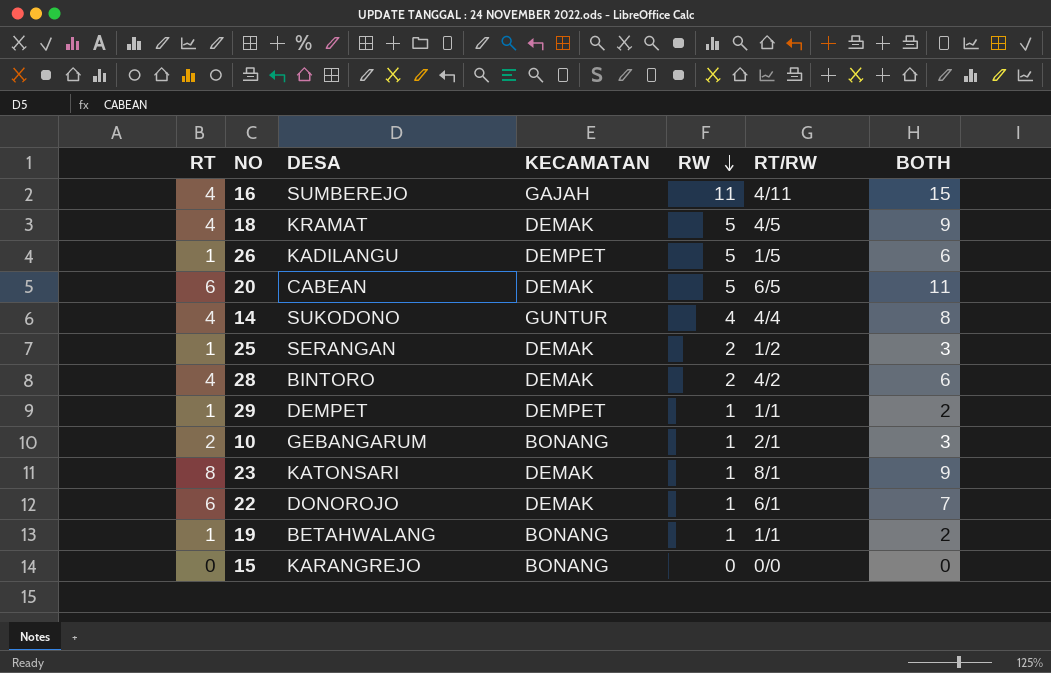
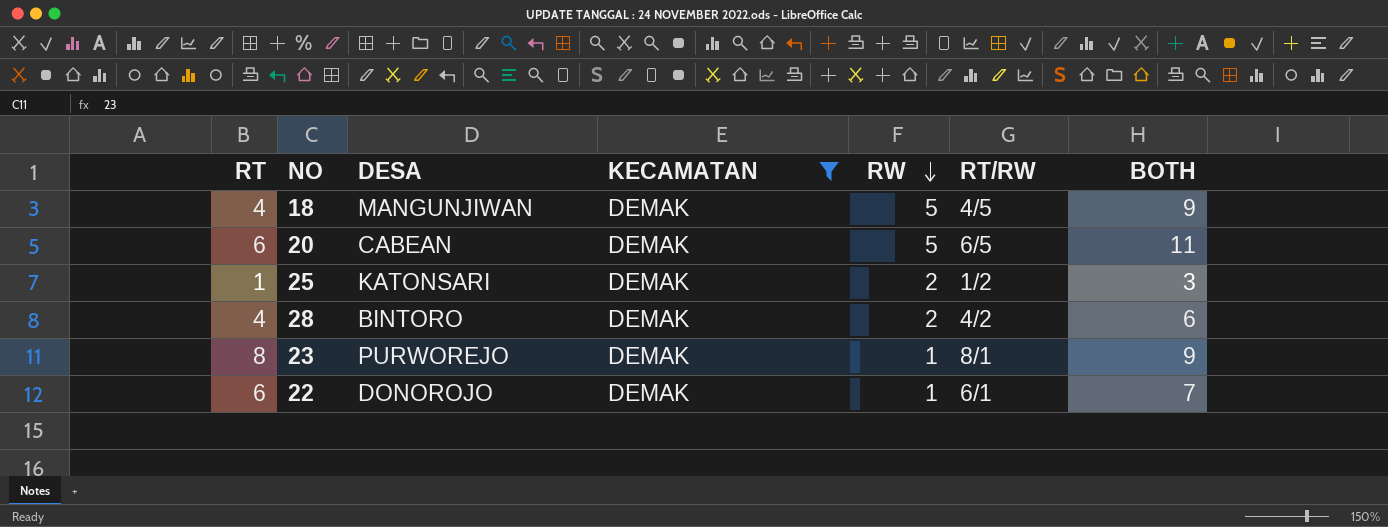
filter: none -> KECAMATAN = DEMAK
18 | DESA: KRAMAT -> MANGUNJIWAN
25 | DESA: SERANGAN -> KATONSARI
23 | DESA: KATONSARI -> PURWOREJO

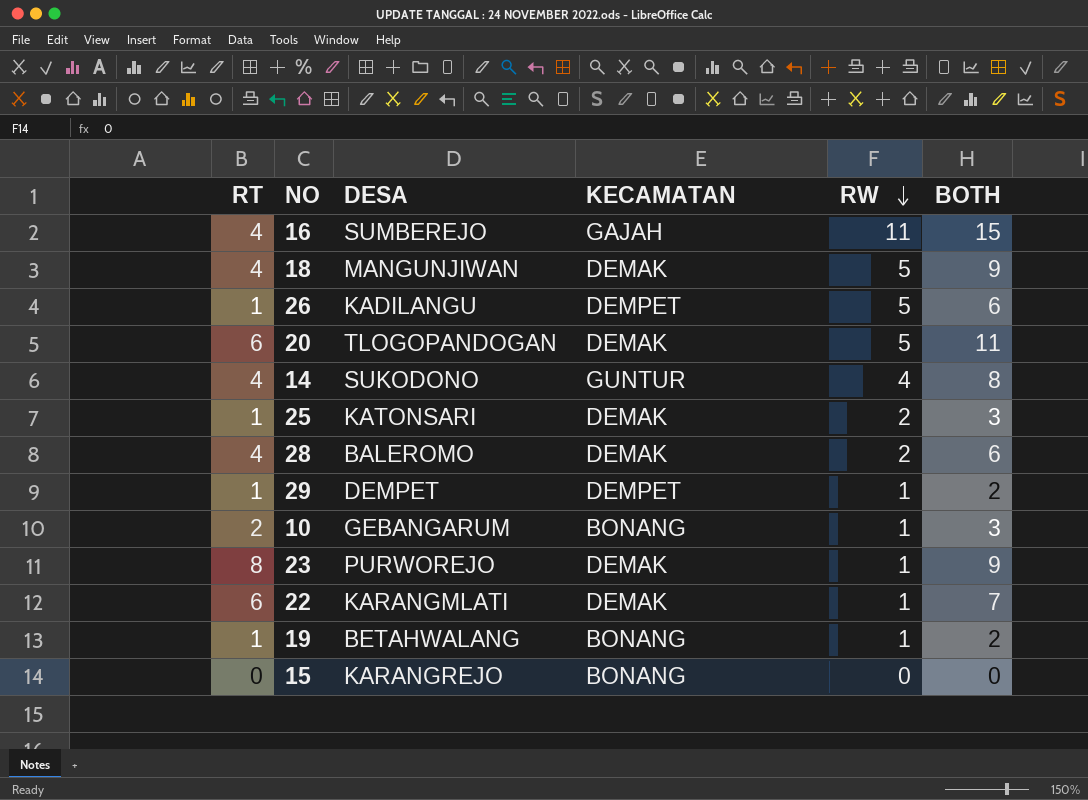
filter: KECAMATAN = DEMAK -> none
column RT/RW | position: 6 -> none
20 | DESA: CABEAN -> TLOGOPANDOGAN
28 | DESA: BINTORO -> BALEROMO
22 | DESA: DONOROJO -> KARANGMLATI

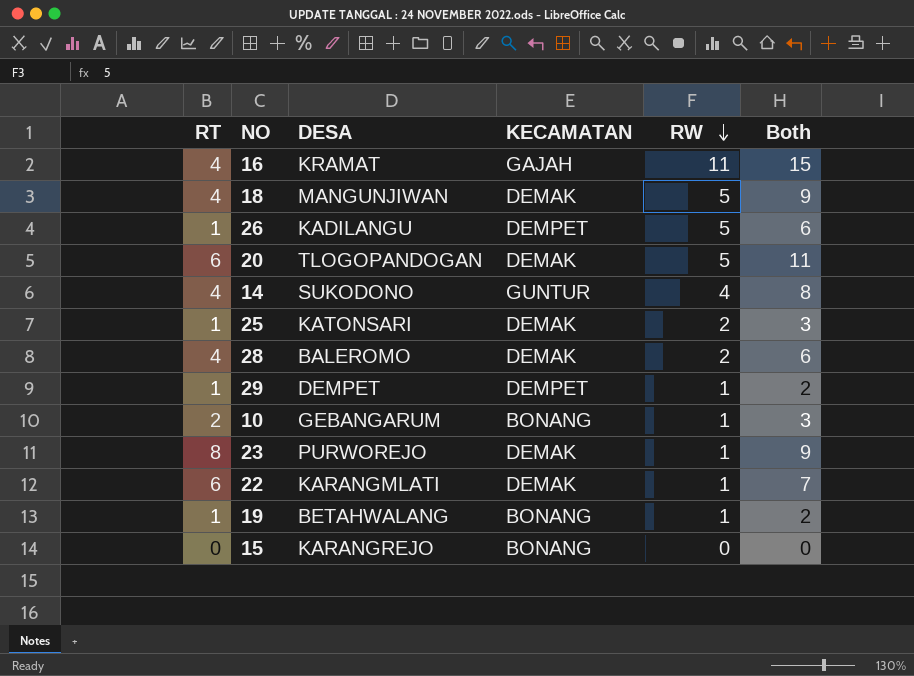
column name: BOTH -> Both
16 | DESA: SUMBEREJO -> KRAMAT

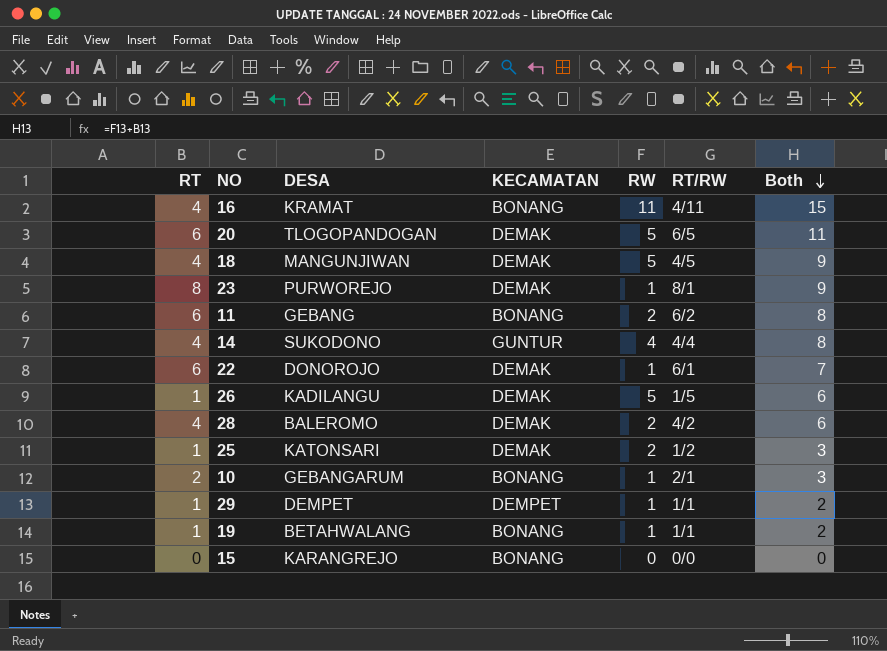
row order: RW descending -> Both descending
column RT/RW | position: none -> 6
16 | KECAMATAN: GAJAH -> BONANG
row 11: none -> 6 | GEBANG | BONANG | 2 | 6/2 | 8
22 | DESA: KARANGMLATI -> DONOROJO
26 | KECAMATAN: DEMPET -> DEMAK

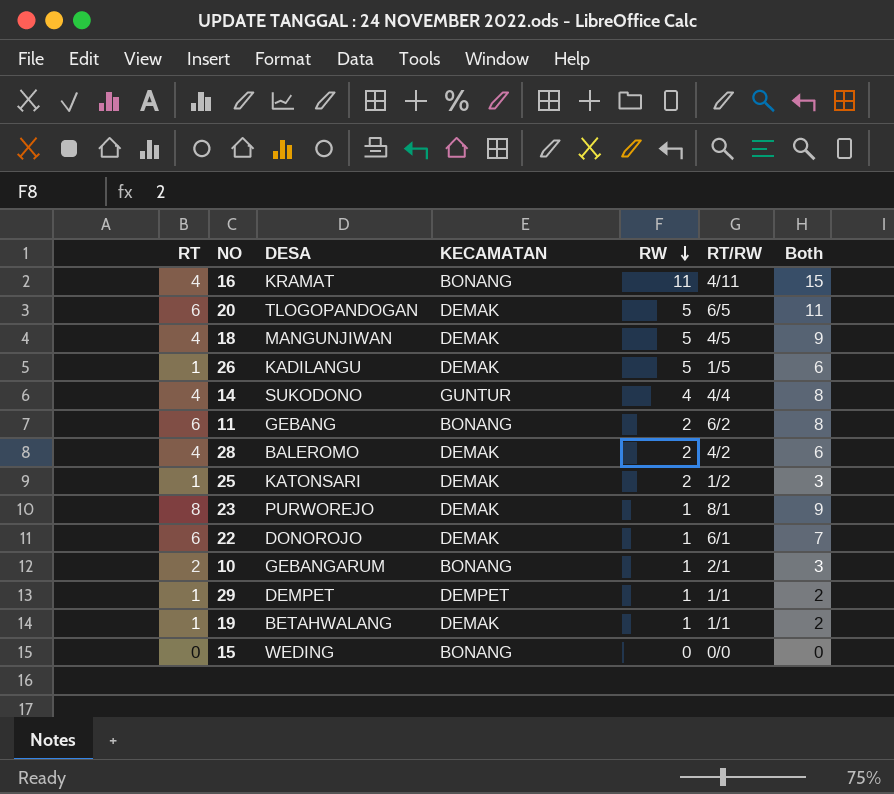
row order: Both descending -> RW descending
19 | KECAMATAN: BONANG -> DEMAK
15 | DESA: KARANGREJO -> WEDING

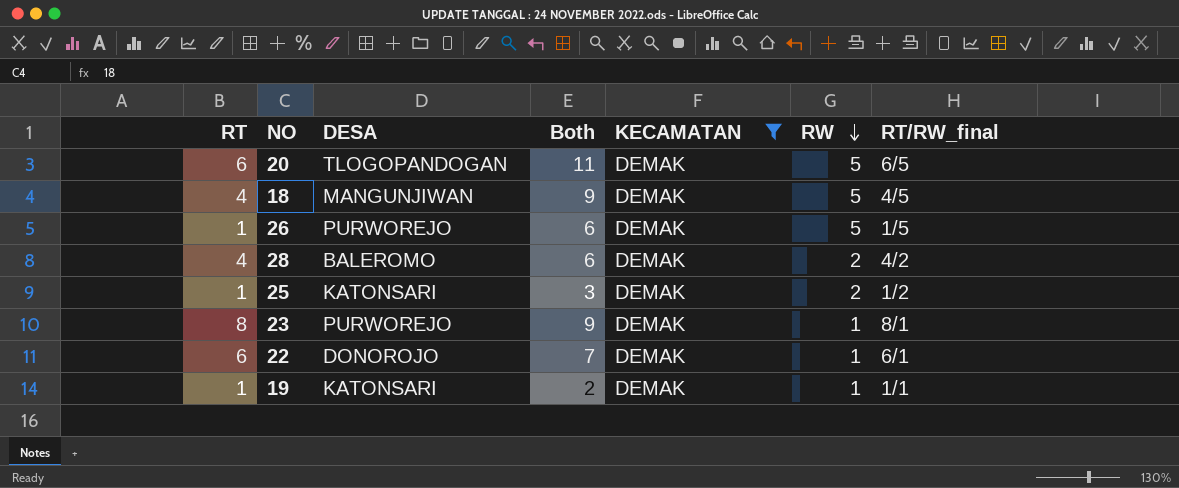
filter: none -> KECAMATAN = DEMAK
column Both | position: 7 -> 4
column name: RT/RW -> RT/RW_final
26 | DESA: KADILANGU -> PURWOREJO
19 | DESA: BETAHWALANG -> KATONSARI

